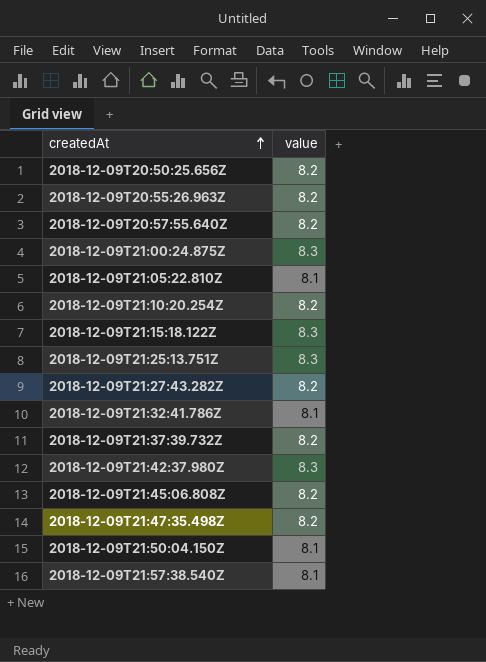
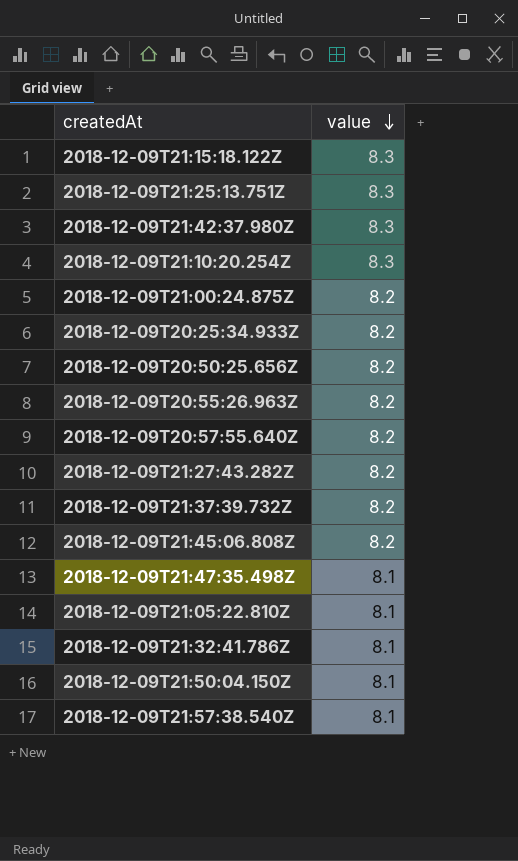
row order: createdAt ascending -> value descending
2018-12-09T21:10:20.254Z | value: 8.2 -> 8.3
2018-12-09T21:00:24.875Z | value: 8.3 -> 8.2
row 2018-12-09T20:25:34.933Z: none -> 8.2
2018-12-09T21:47:35.498Z | value: 8.2 -> 8.1

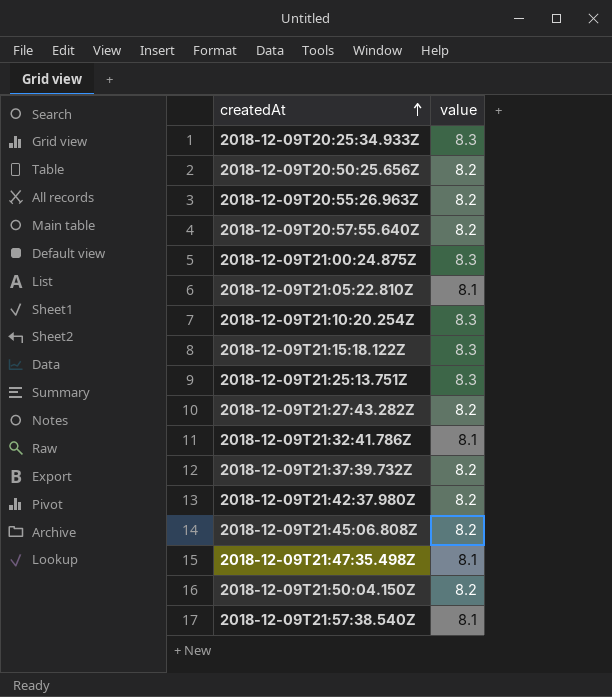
row order: value descending -> createdAt ascending
2018-12-09T20:25:34.933Z | value: 8.2 -> 8.3
2018-12-09T21:00:24.875Z | value: 8.2 -> 8.3
2018-12-09T21:42:37.980Z | value: 8.3 -> 8.2
2018-12-09T21:50:04.150Z | value: 8.1 -> 8.2

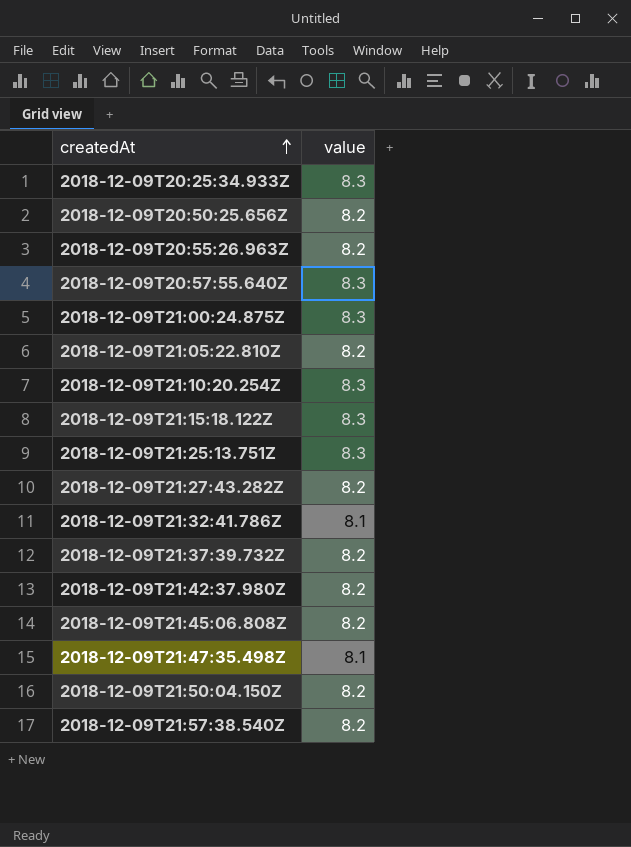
2018-12-09T20:57:55.640Z | value: 8.2 -> 8.3
2018-12-09T21:05:22.810Z | value: 8.1 -> 8.2
2018-12-09T21:57:38.540Z | value: 8.1 -> 8.2

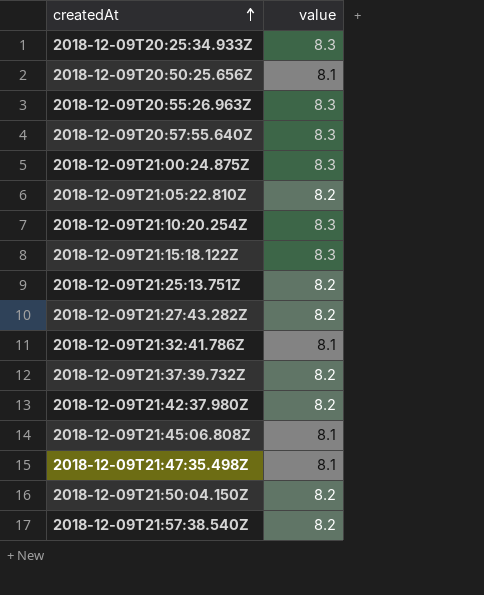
2018-12-09T20:50:25.656Z | value: 8.2 -> 8.1
2018-12-09T20:55:26.963Z | value: 8.2 -> 8.3
2018-12-09T21:25:13.751Z | value: 8.3 -> 8.2
2018-12-09T21:45:06.808Z | value: 8.2 -> 8.1

